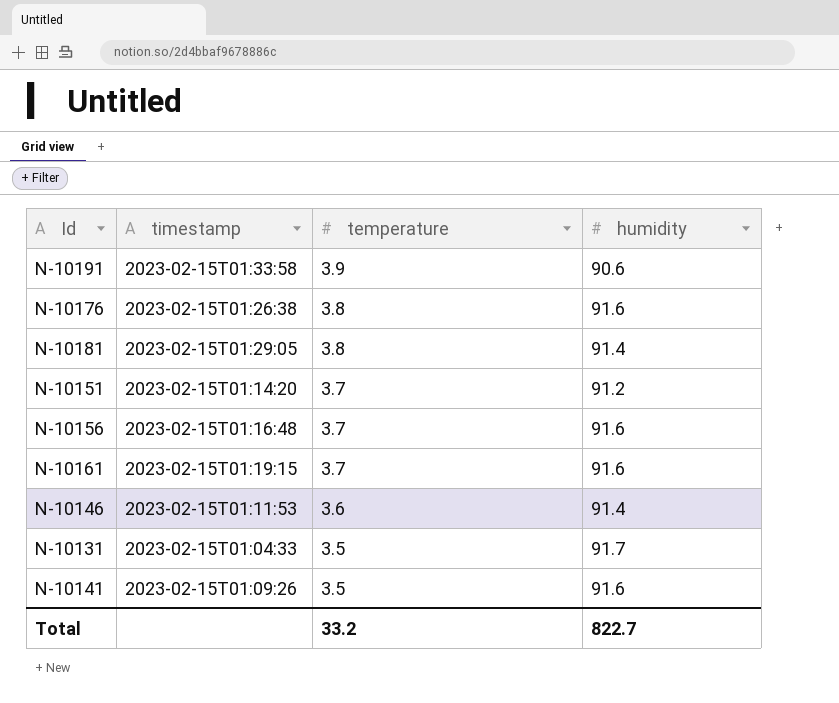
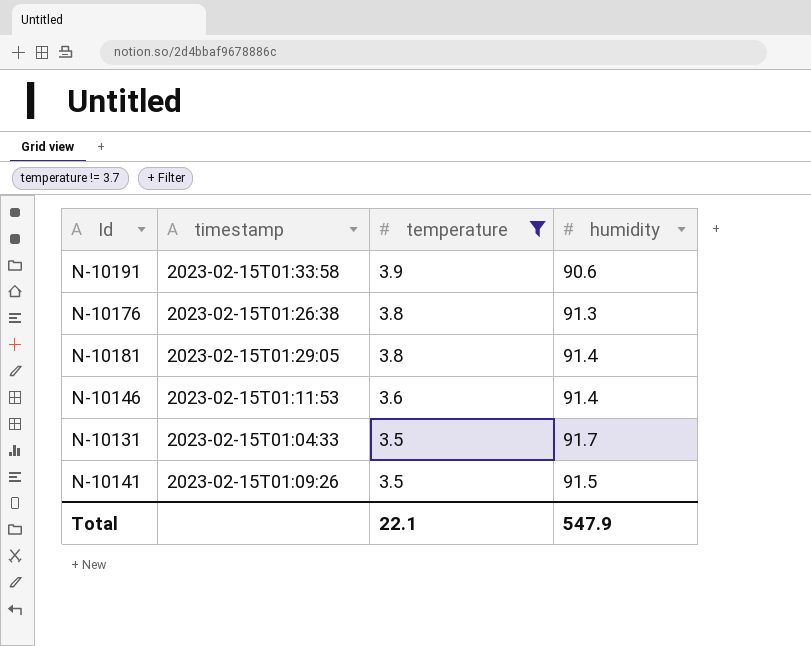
filter: none -> temperature != 3.7
N-10176 | humidity: 91.6 -> 91.3
N-10141 | humidity: 91.6 -> 91.5
Total | temperature: 33.2 -> 22.1
Total | humidity: 822.7 -> 547.9

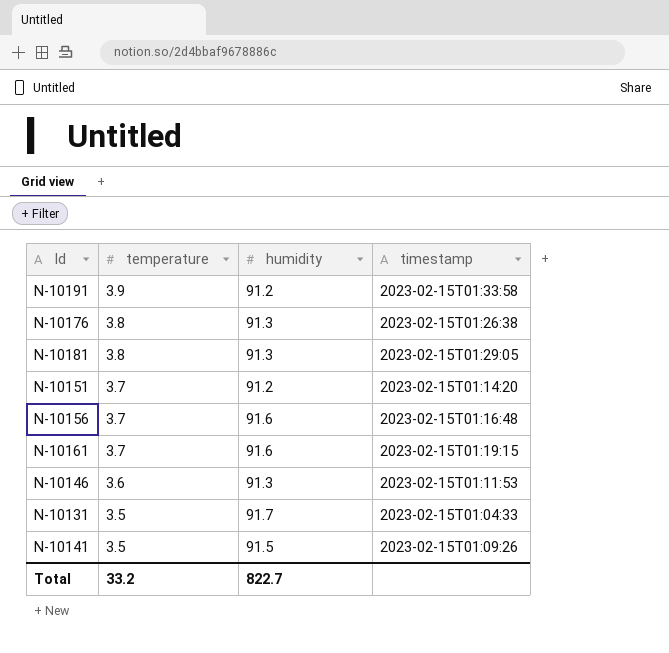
filter: temperature != 3.7 -> none
column timestamp | position: 2 -> 4
N-10191 | humidity: 90.6 -> 91.2
N-10181 | humidity: 91.4 -> 91.3
N-10146 | humidity: 91.4 -> 91.3
Total | temperature: 22.1 -> 33.2
Total | humidity: 547.9 -> 822.7

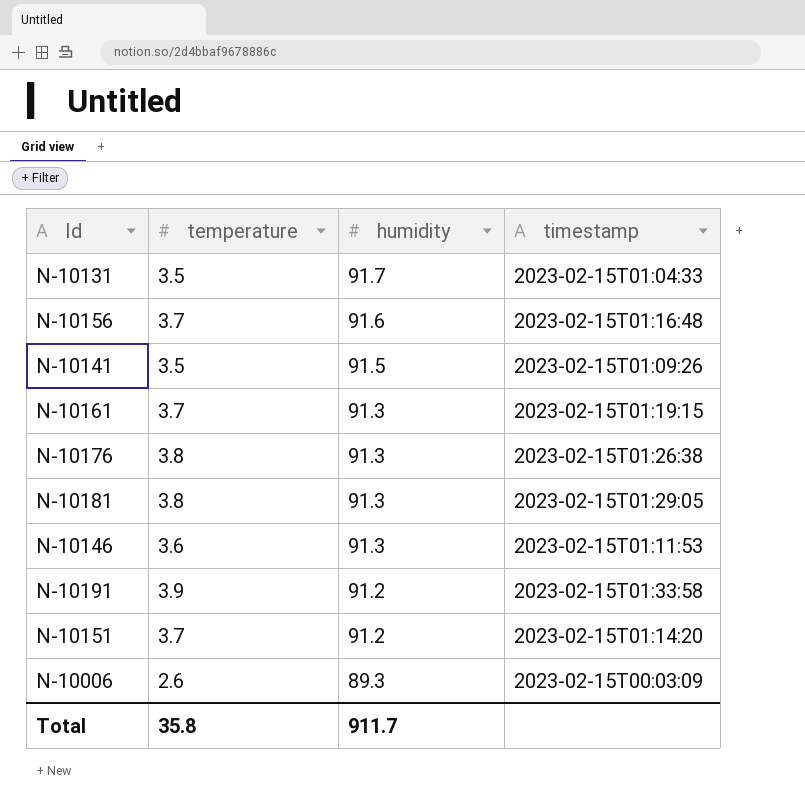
row order: temperature descending -> humidity descending
N-10161 | humidity: 91.6 -> 91.3
row N-10006: none -> 2.6 | 89.3 | 2023-02-15T00:03:09
Total | temperature: 33.2 -> 35.8
Total | humidity: 822.7 -> 911.7

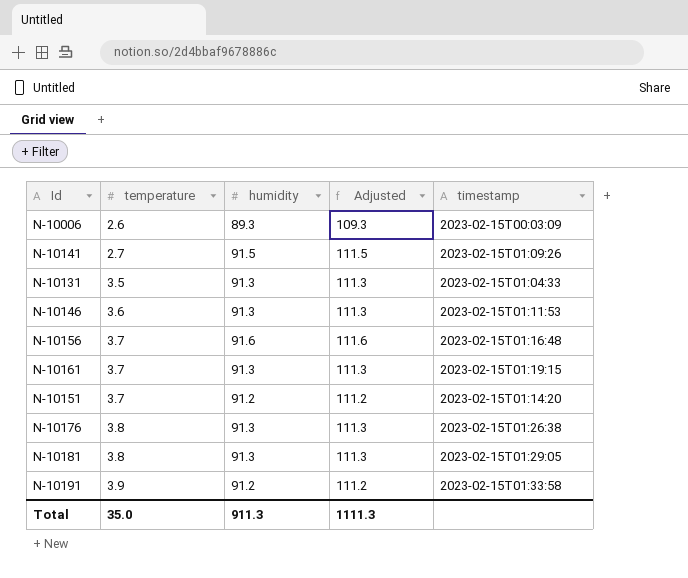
row order: humidity descending -> temperature ascending
column Adjusted | formula: none -> [humidity] + 20
N-10141 | temperature: 3.5 -> 2.7
N-10131 | humidity: 91.7 -> 91.3
Total | temperature: 35.8 -> 35.0
Total | humidity: 911.7 -> 911.3

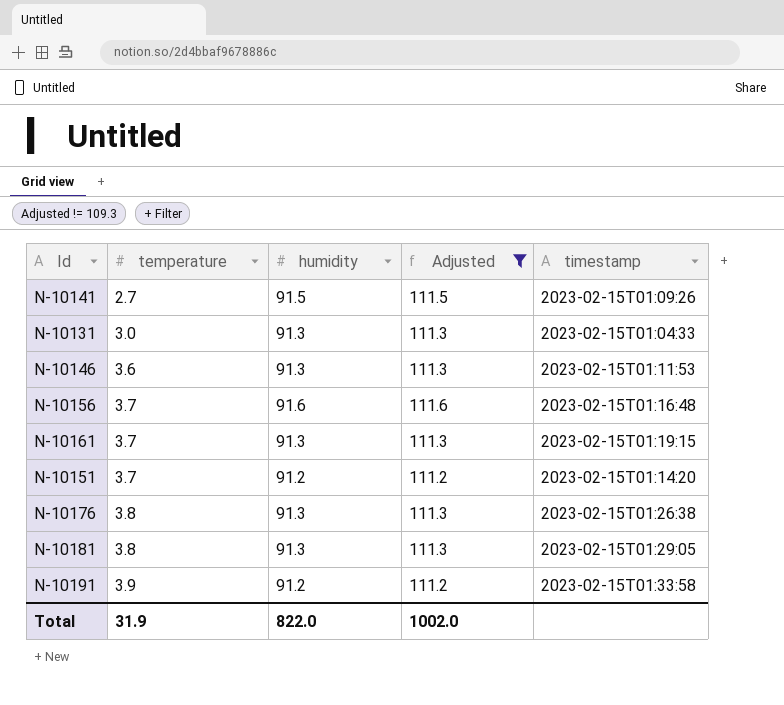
filter: none -> Adjusted != 109.3
N-10131 | temperature: 3.5 -> 3.0
Total | temperature: 35.0 -> 31.9
Total | humidity: 911.3 -> 822.0
Total | Adjusted: 1111.3 -> 1002.0

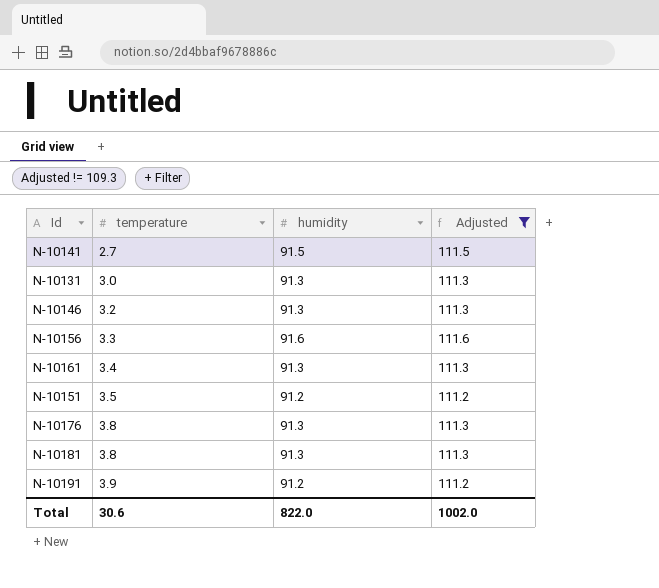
column timestamp | position: 5 -> none
N-10146 | temperature: 3.6 -> 3.2
N-10156 | temperature: 3.7 -> 3.3
N-10161 | temperature: 3.7 -> 3.4
N-10151 | temperature: 3.7 -> 3.5
Total | temperature: 31.9 -> 30.6

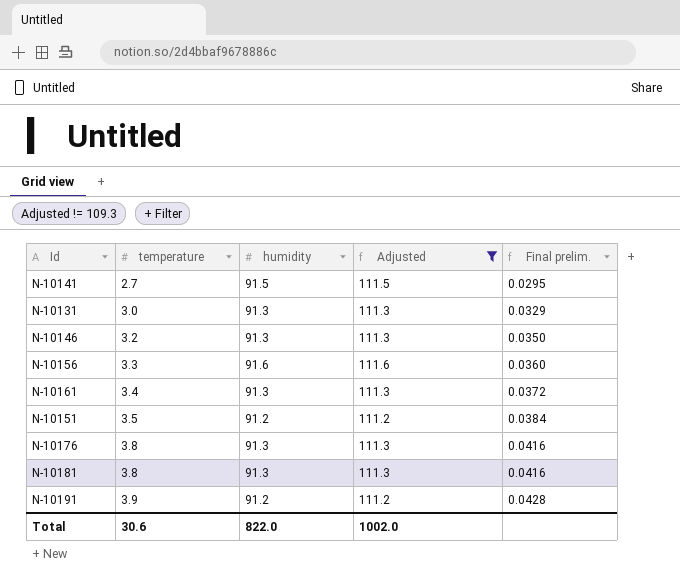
column Final prelim. | formula: none -> [temperature] / [humidity]

